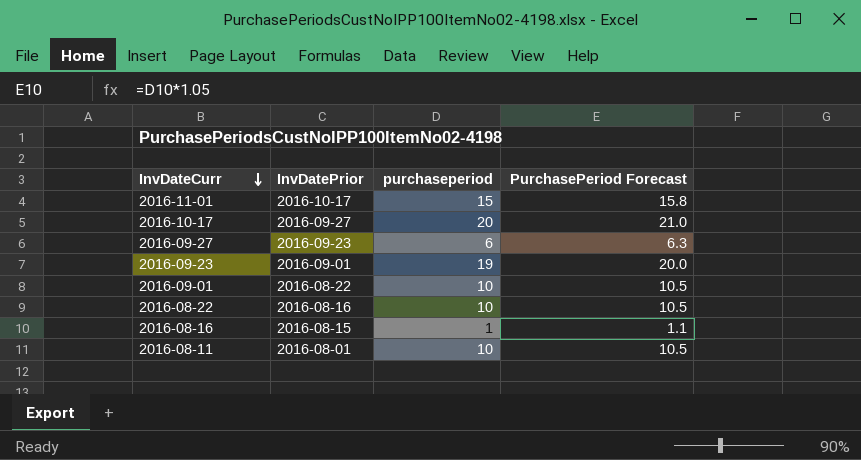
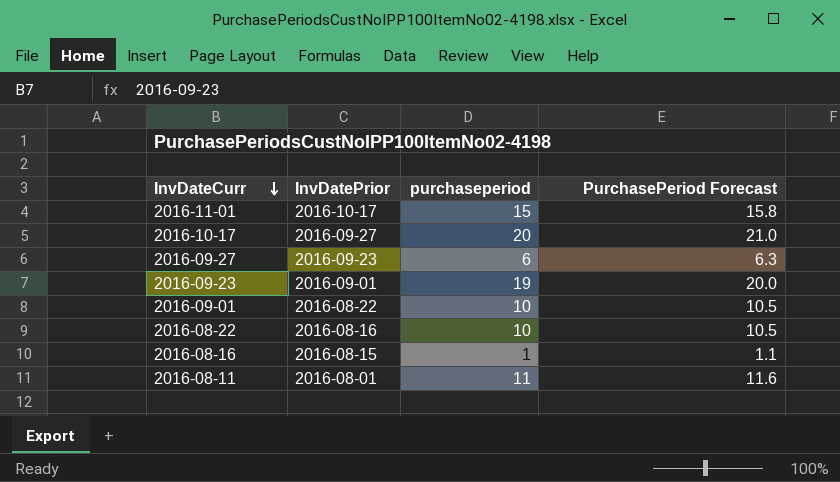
2016-08-11 | purchaseperiod: 10 -> 11
2016-08-11 | PurchasePeriod Forecast: 10.5 -> 11.6

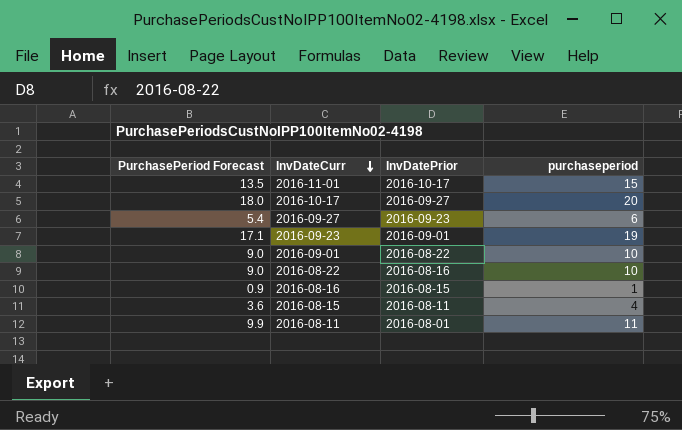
column PurchasePeriod Forecast | formula: [purchaseperiod] * 1.05 -> [purchaseperiod] * 0.9
column PurchasePeriod Forecast | position: 4 -> 1
row 2016-08-15: none -> 3.6 | 2016-08-11 | 4

